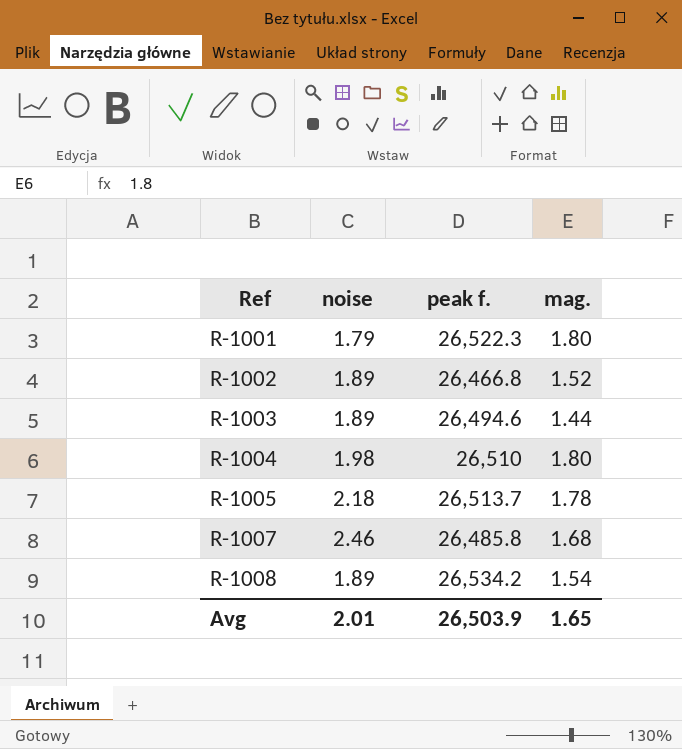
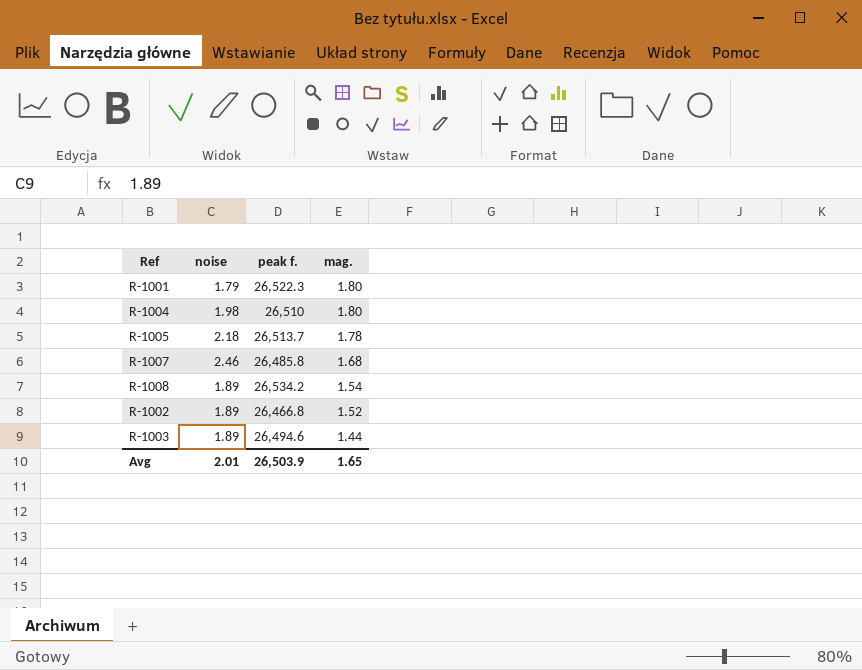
row order: Ref ascending -> mag. descending

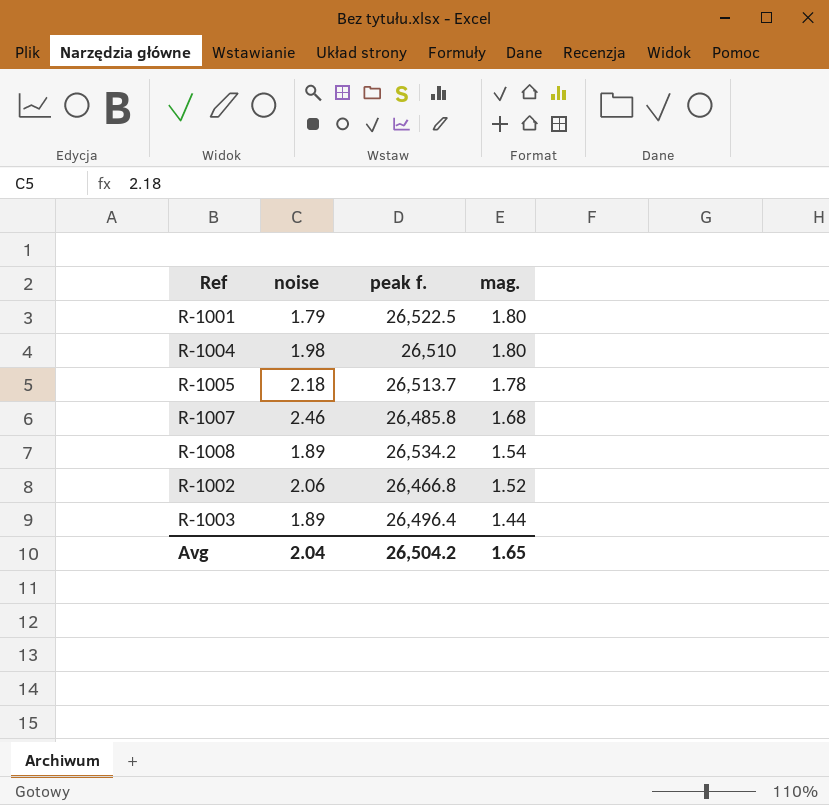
R-1001 | peak f.: 26,522.3 -> 26,522.5
R-1002 | noise: 1.89 -> 2.06
R-1003 | peak f.: 26,494.6 -> 26,496.4
Avg | noise: 2.01 -> 2.04
Avg | peak f.: 26,503.9 -> 26,504.2

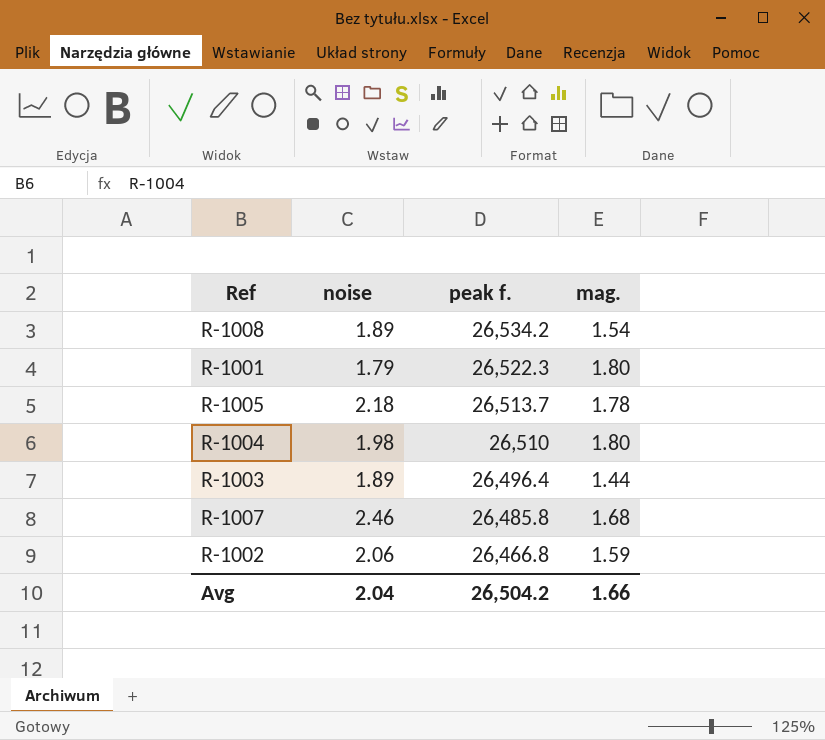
row order: mag. descending -> peak f. descending
R-1001 | peak f.: 26,522.5 -> 26,522.3
R-1002 | mag.: 1.52 -> 1.59
Avg | mag.: 1.65 -> 1.66

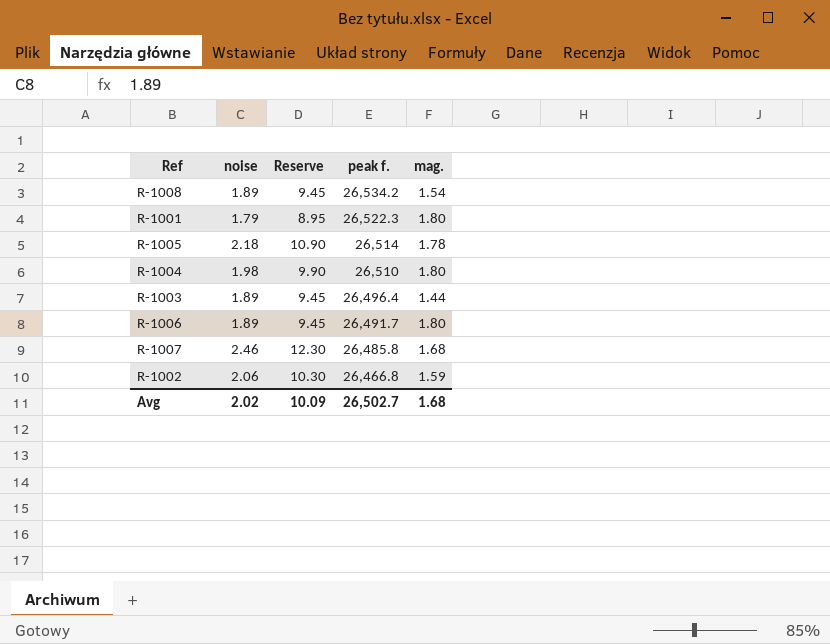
column Reserve | formula: none -> [noise] * 5
R-1005 | peak f.: 26,513.7 -> 26,514
row R-1006: none -> 1.89 | 9.45 | 26,491.7 | 1.80
Avg | noise: 2.04 -> 2.02
Avg | peak f.: 26,504.2 -> 26,502.7
Avg | mag.: 1.66 -> 1.68

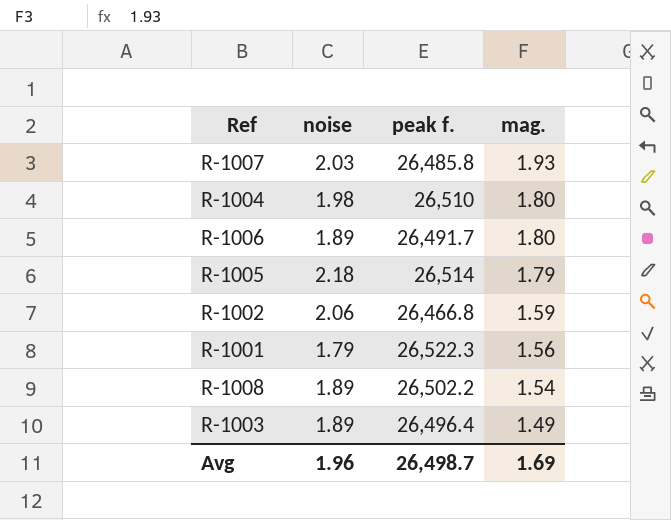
row order: peak f. descending -> mag. descending
column Reserve | formula: [noise] * 5 -> none
R-1007 | noise: 2.46 -> 2.03
R-1007 | mag.: 1.68 -> 1.93
R-1005 | mag.: 1.78 -> 1.79
R-1001 | mag.: 1.80 -> 1.56
R-1008 | peak f.: 26,534.2 -> 26,502.2
R-1003 | mag.: 1.44 -> 1.49
Avg | noise: 2.02 -> 1.96
Avg | peak f.: 26,502.7 -> 26,498.7
Avg | mag.: 1.68 -> 1.69

